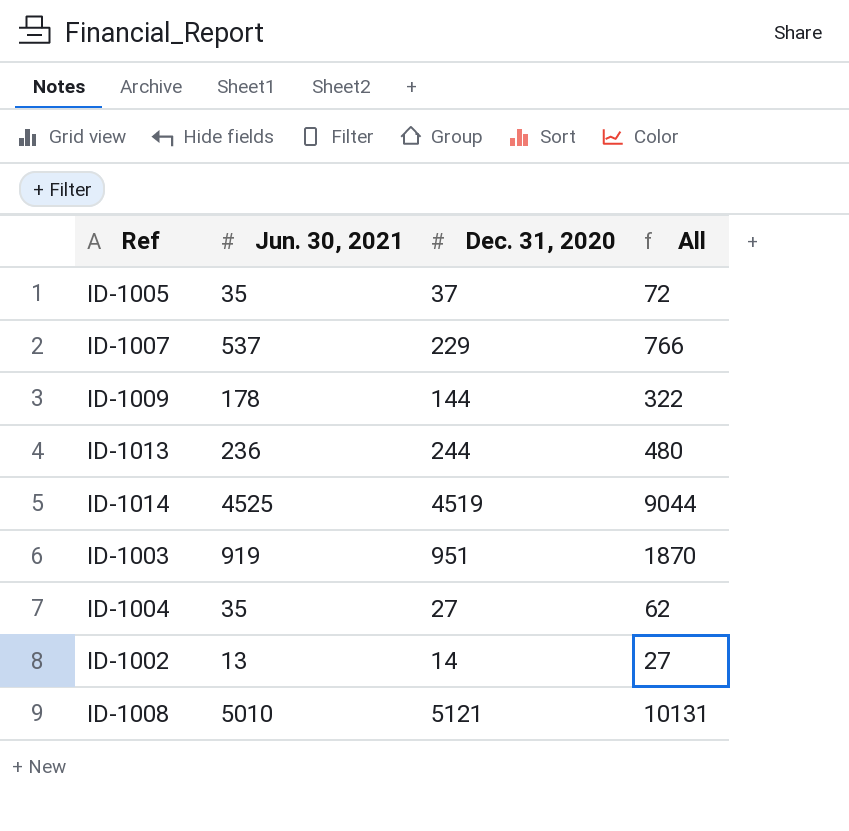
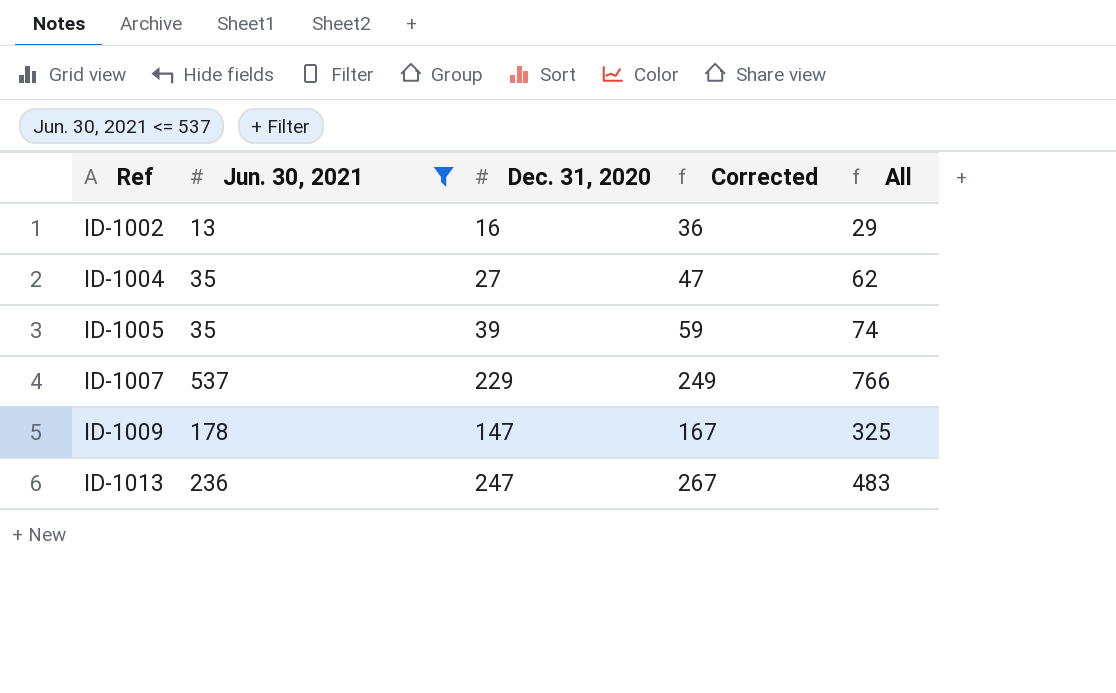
filter: none -> Jun. 30, 2021 <= 537
row order: none -> Ref ascending
column Corrected | formula: none -> [Dec. 31, 2020] + 20
ID-1002 | Dec. 31, 2020: 14 -> 16
ID-1002 | All: 27 -> 29
ID-1005 | Dec. 31, 2020: 37 -> 39
ID-1005 | All: 72 -> 74
ID-1009 | Dec. 31, 2020: 144 -> 147
ID-1009 | All: 322 -> 325
ID-1013 | Dec. 31, 2020: 244 -> 247
ID-1013 | All: 480 -> 483

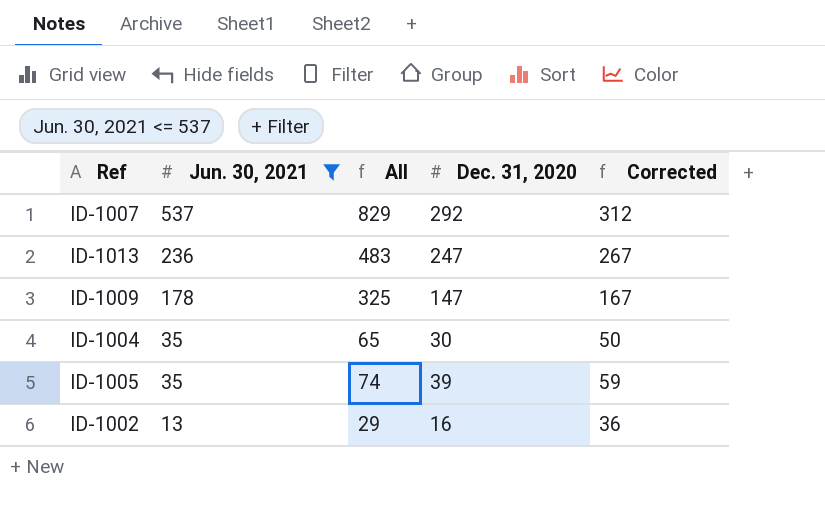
row order: Ref ascending -> Jun. 30, 2021 descending
column All | position: 5 -> 3
ID-1007 | All: 766 -> 829
ID-1007 | Dec. 31, 2020: 229 -> 292
ID-1007 | Corrected: 249 -> 312
ID-1004 | All: 62 -> 65
ID-1004 | Dec. 31, 2020: 27 -> 30
ID-1004 | Corrected: 47 -> 50

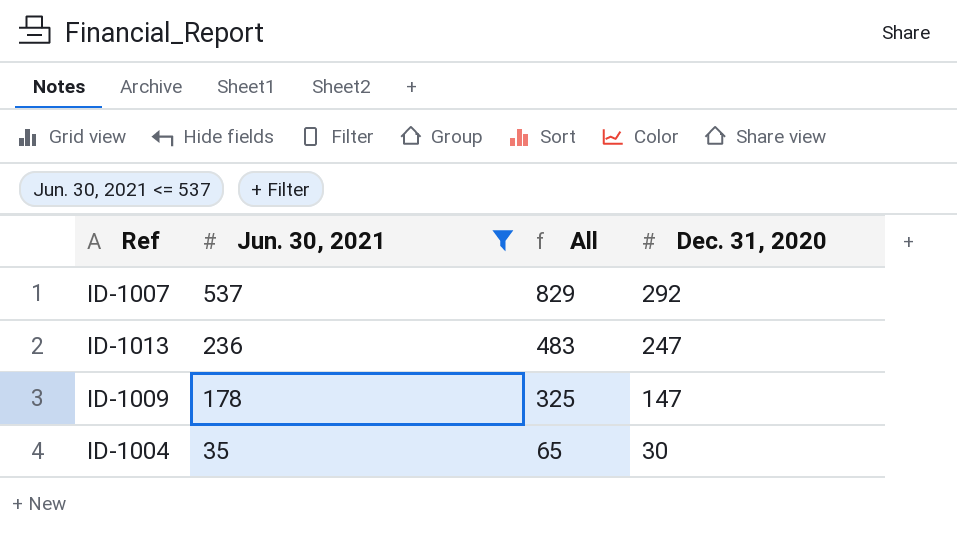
column Corrected | formula: [Dec. 31, 2020] + 20 -> none
row ID-1005: 35 | 74 | 39 | 59 -> none
row ID-1002: 13 | 29 | 16 | 36 -> none

